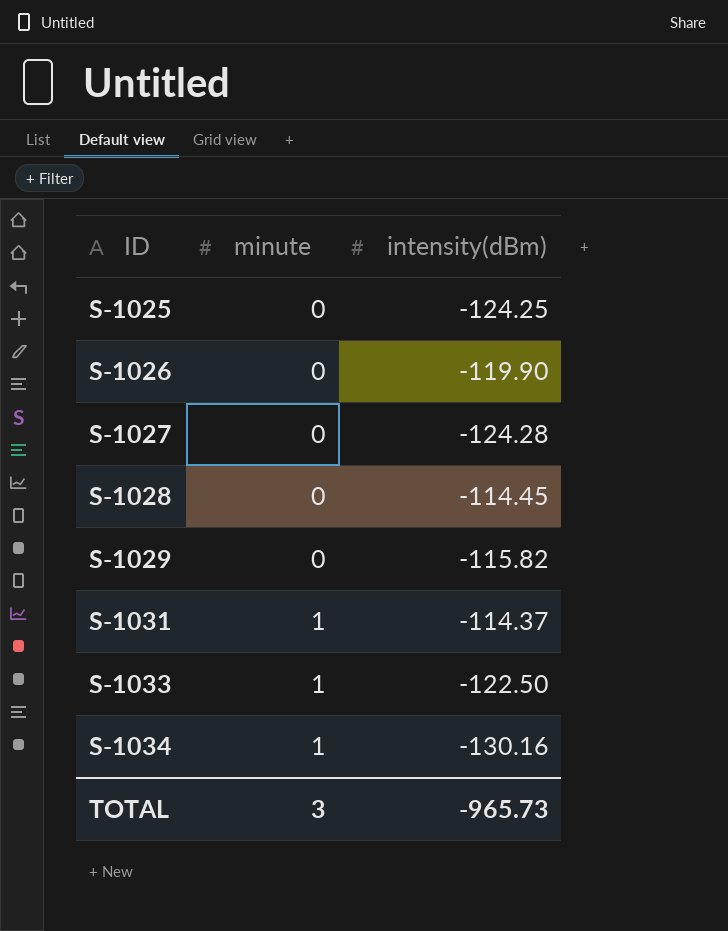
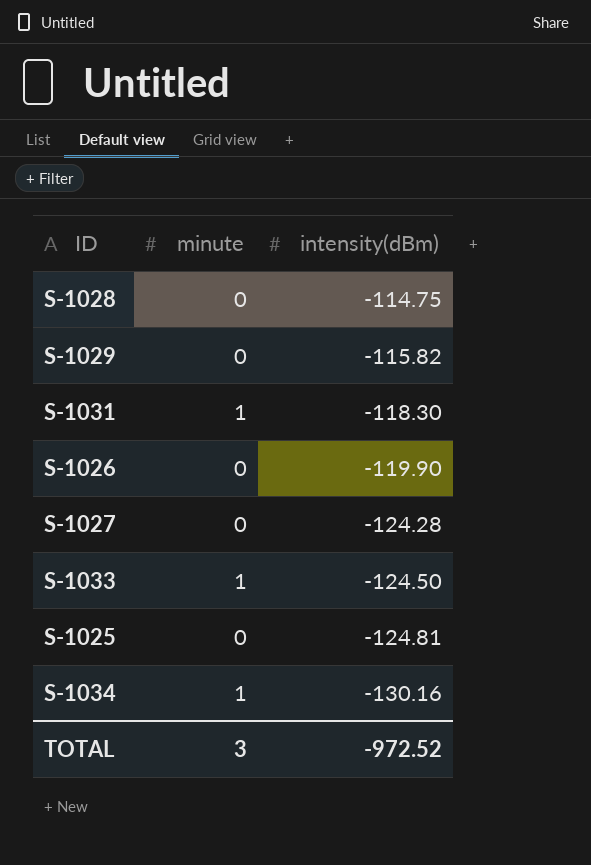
row order: ID ascending -> intensity(dBm) descending
S-1028 | intensity(dBm): -114.45 -> -114.75
S-1031 | intensity(dBm): -114.37 -> -118.30
S-1033 | intensity(dBm): -122.50 -> -124.50
S-1025 | intensity(dBm): -124.25 -> -124.81
TOTAL | intensity(dBm): -965.73 -> -972.52

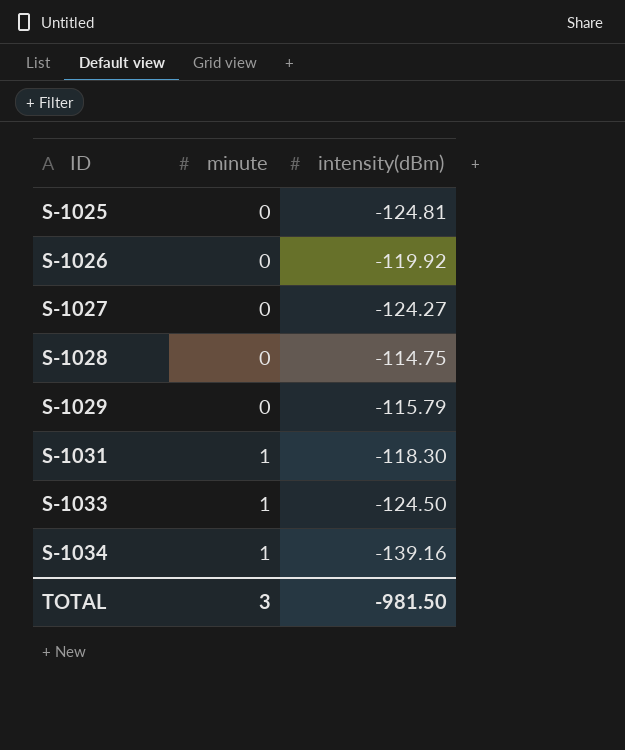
row order: intensity(dBm) descending -> ID ascending
S-1026 | intensity(dBm): -119.90 -> -119.92
S-1027 | intensity(dBm): -124.28 -> -124.27
S-1029 | intensity(dBm): -115.82 -> -115.79
S-1034 | intensity(dBm): -130.16 -> -139.16
TOTAL | intensity(dBm): -972.52 -> -981.50

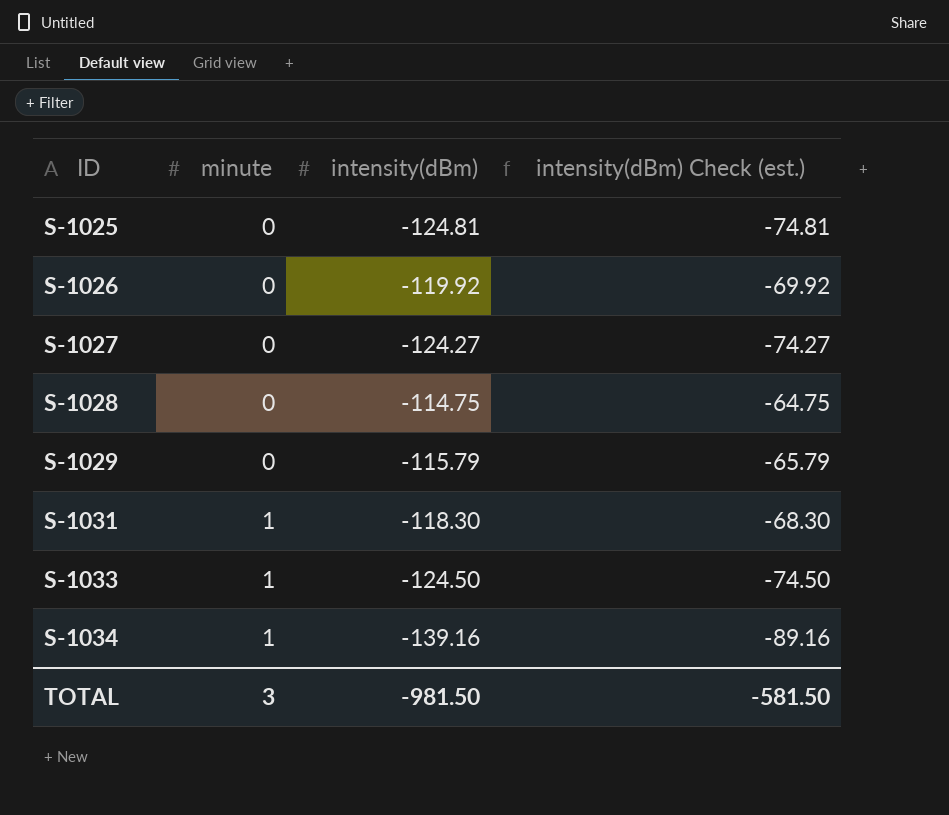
column intensity(dBm) Check (est.) | formula: none -> [intensity(dBm)] + 50

